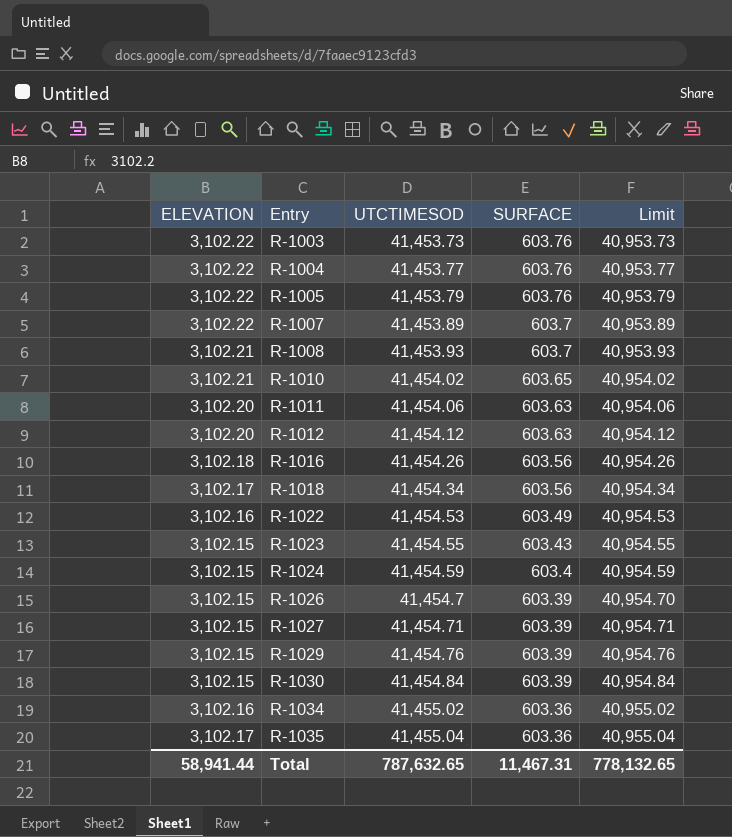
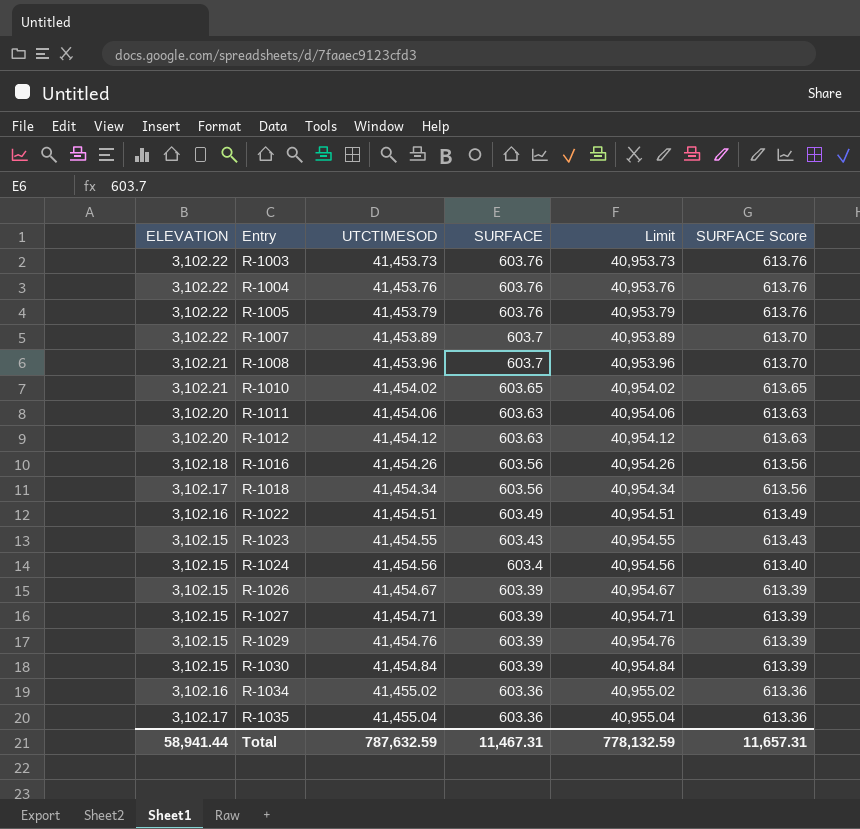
column SURFACE Score | formula: none -> [SURFACE] + 10
R-1004 | UTCTIMESOD: 41,453.77 -> 41,453.76
R-1004 | Limit: 40,953.77 -> 40,953.76
R-1008 | UTCTIMESOD: 41,453.93 -> 41,453.96
R-1008 | Limit: 40,953.93 -> 40,953.96
R-1022 | UTCTIMESOD: 41,454.53 -> 41,454.51
R-1022 | Limit: 40,954.53 -> 40,954.51
R-1024 | UTCTIMESOD: 41,454.59 -> 41,454.56
R-1024 | Limit: 40,954.59 -> 40,954.56
R-1026 | UTCTIMESOD: 41,454.7 -> 41,454.67
R-1026 | Limit: 40,954.70 -> 40,954.67
Total | UTCTIMESOD: 787,632.65 -> 787,632.59
Total | Limit: 778,132.65 -> 778,132.59

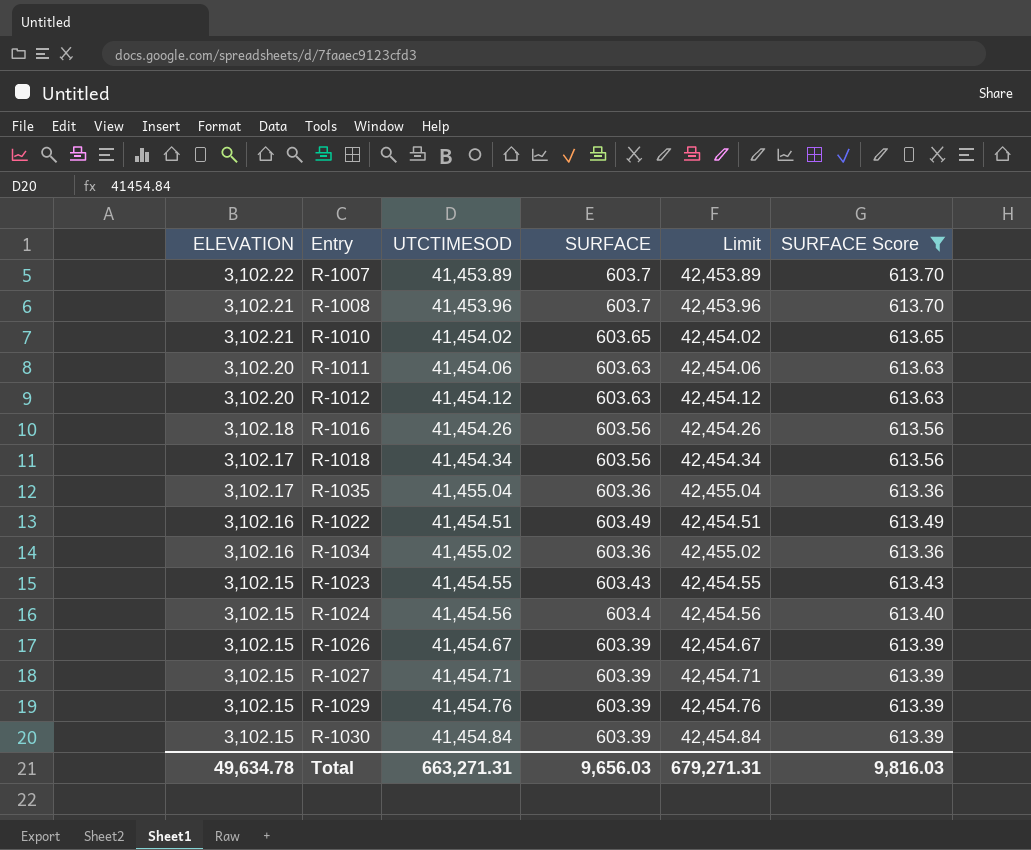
filter: none -> SURFACE Score != 613.76
row order: Entry ascending -> ELEVATION descending
column Limit | formula: [UTCTIMESOD] - 500 -> [UTCTIMESOD] + 1000
Total | ELEVATION: 58,941.44 -> 49,634.78
Total | UTCTIMESOD: 787,632.59 -> 663,271.31
Total | SURFACE: 11,467.31 -> 9,656.03
Total | Limit: 778,132.59 -> 679,271.31
Total | SURFACE Score: 11,657.31 -> 9,816.03

